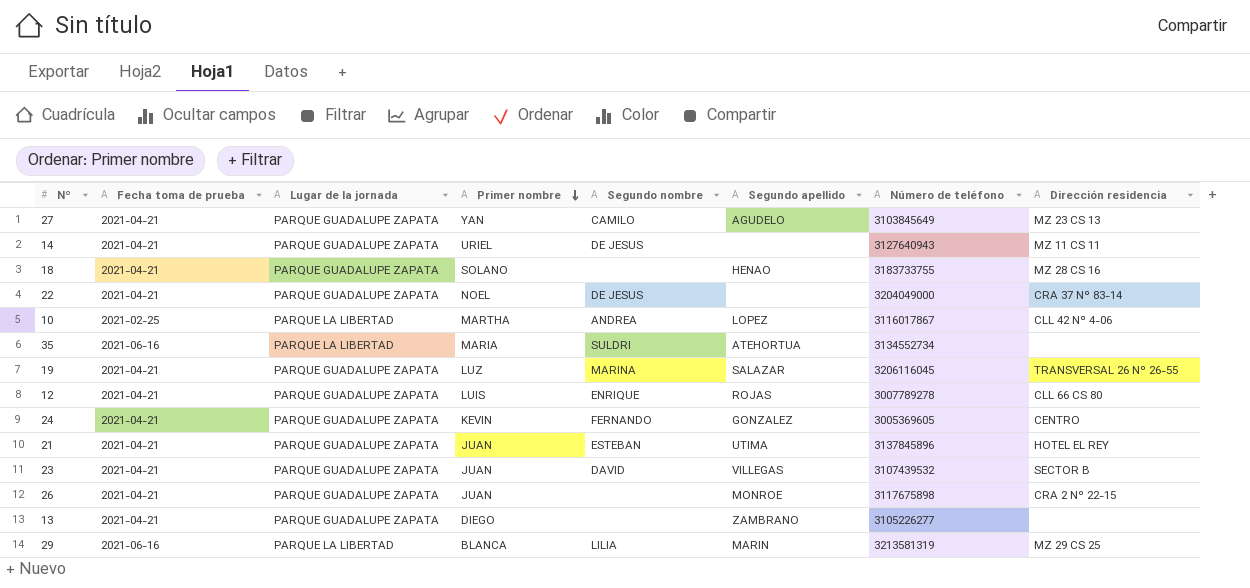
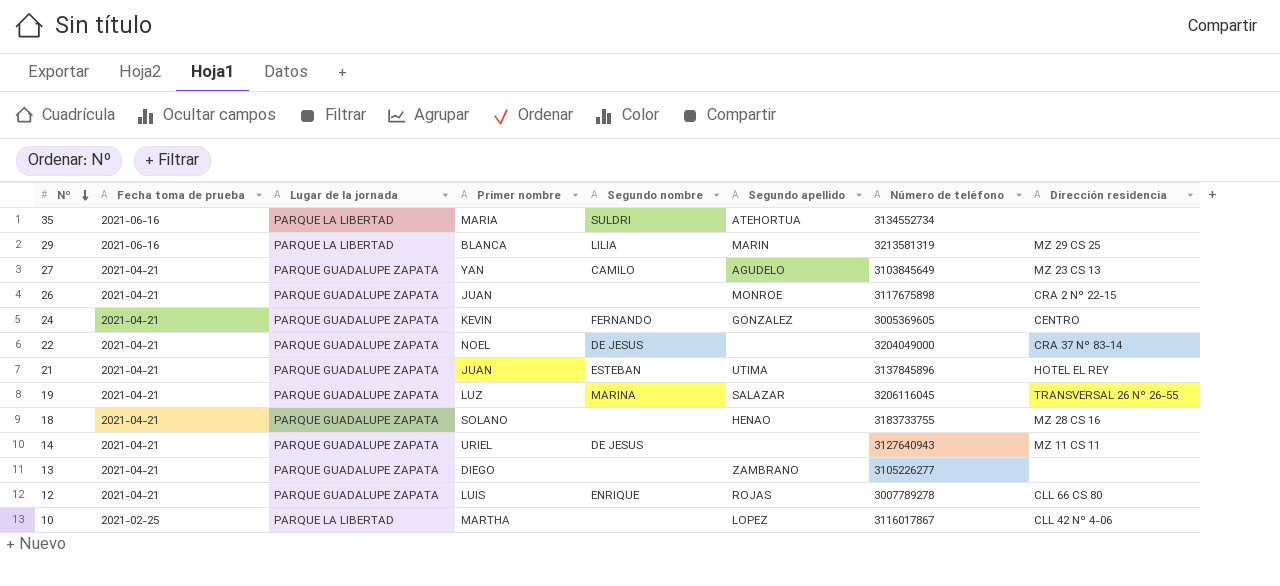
row order: Primer nombre descending -> Nº descending
row 23: 2021-04-21 | PARQUE GUADALUPE ZAPATA | JUAN | DAVID | VILLEGAS | 3107439532 | SECTOR B -> none
10 | Segundo nombre: ANDREA -> none

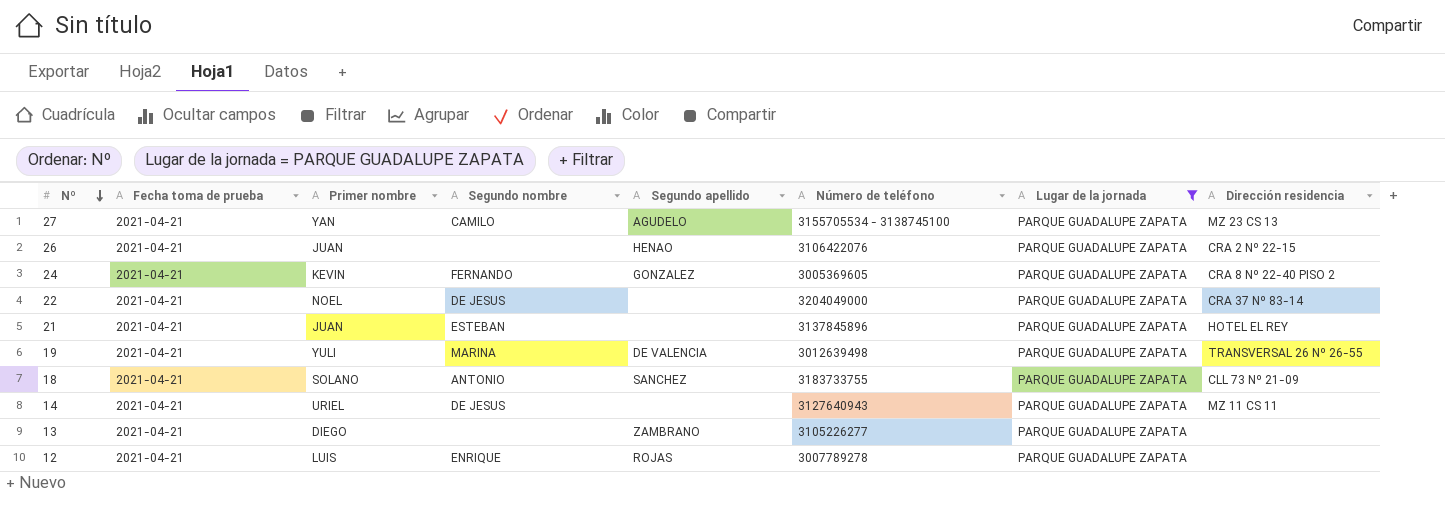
filter: none -> Lugar de la jornada = PARQUE GUADALUPE ZAPATA
column Lugar de la jornada | position: 3 -> 7
27 | Número de teléfono: 3103845649 -> 3155705534 - 3138745100
26 | Segundo apellido: MONROE -> HENAO
26 | Número de teléfono: 3117675898 -> 3106422076
24 | Dirección residencia: CENTRO -> CRA 8 Nº 22-40 PISO 2
21 | Segundo apellido: UTIMA -> none
19 | Primer nombre: LUZ -> YULI
19 | Segundo apellido: SALAZAR -> DE VALENCIA
19 | Número de teléfono: 3206116045 -> 3012639498
18 | Segundo nombre: none -> ANTONIO
18 | Segundo apellido: HENAO -> SANCHEZ
18 | Dirección residencia: MZ 28 CS 16 -> CLL 73 Nº 21-09
12 | Dirección residencia: CLL 66 CS 80 -> none

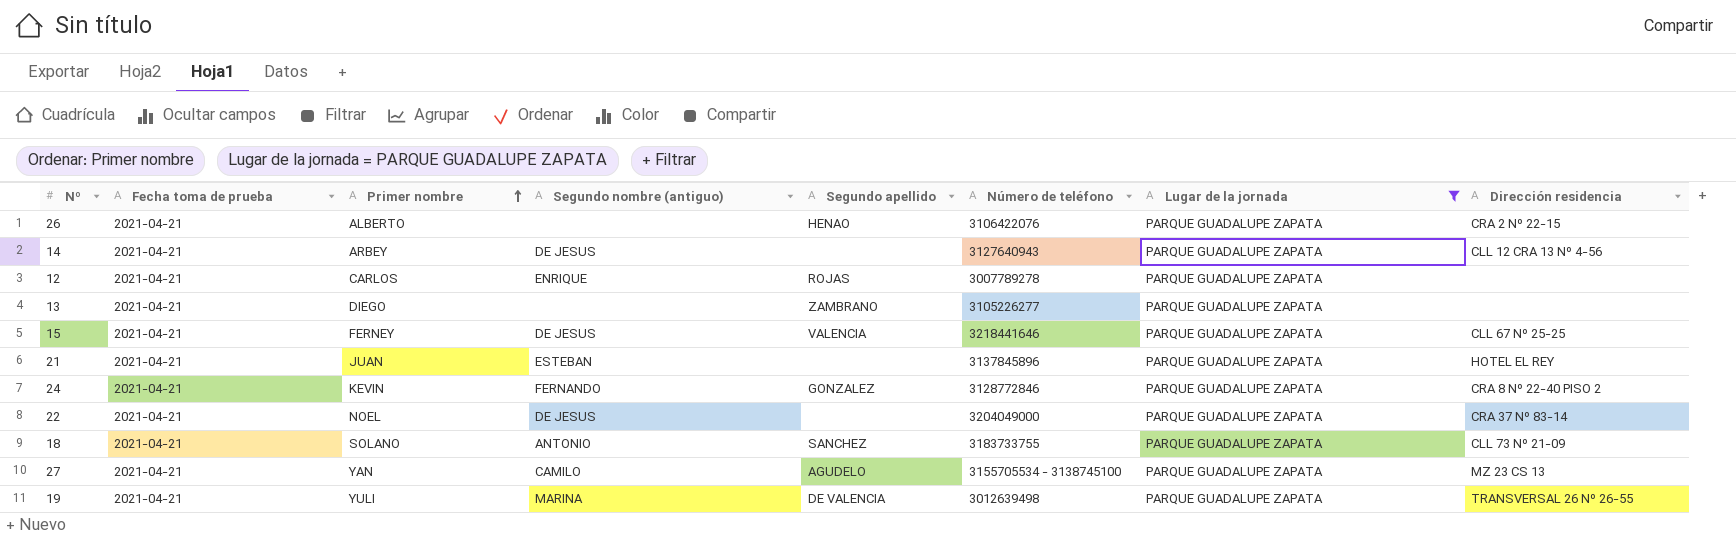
row order: Nº descending -> Primer nombre ascending
column name: Segundo nombre -> Segundo nombre (antiguo)
26 | Primer nombre: JUAN -> ALBERTO
14 | Primer nombre: URIEL -> ARBEY
14 | Dirección residencia: MZ 11 CS 11 -> CLL 12 CRA 13 Nº 4-56
12 | Primer nombre: LUIS -> CARLOS
row 15: none -> 2021-04-21 | FERNEY | DE JESUS | VALENCIA | 3218441646 | PARQUE GUADALUPE ZAPATA | CLL 67 Nº 25-25
24 | Número de teléfono: 3005369605 -> 3128772846

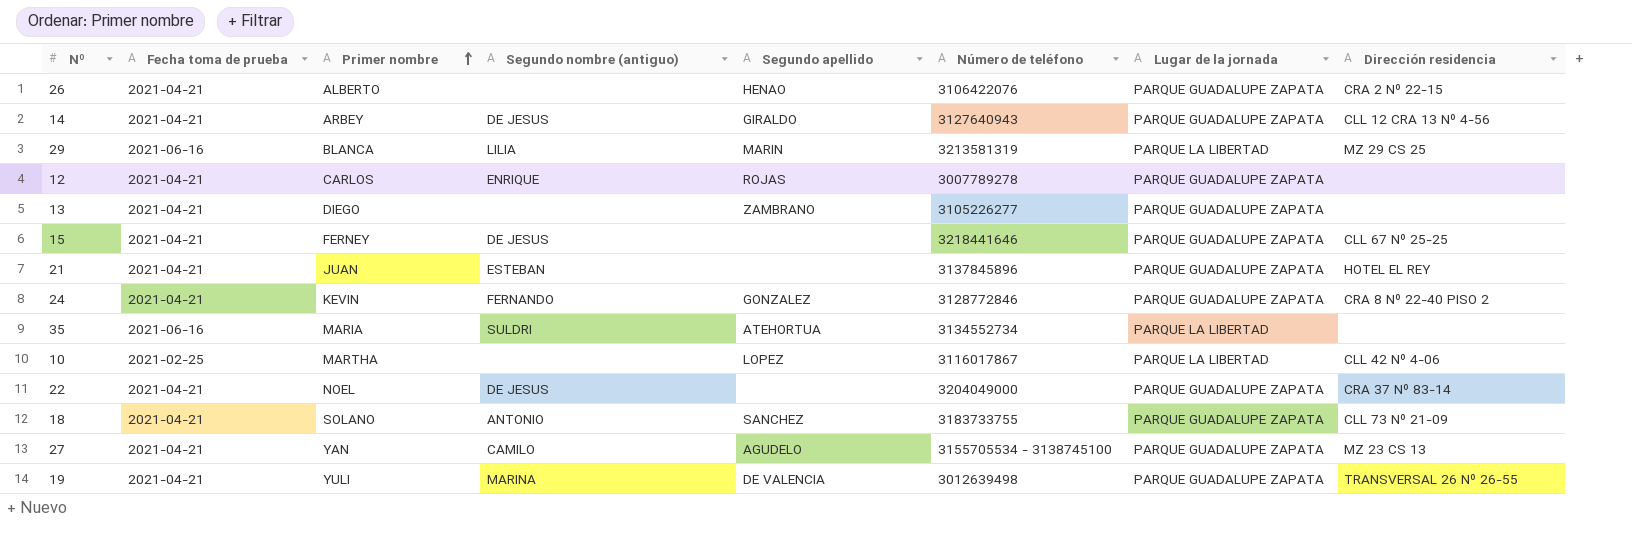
filter: Lugar de la jornada = PARQUE GUADALUPE ZAPATA -> none
14 | Segundo apellido: none -> GIRALDO
15 | Segundo apellido: VALENCIA -> none

